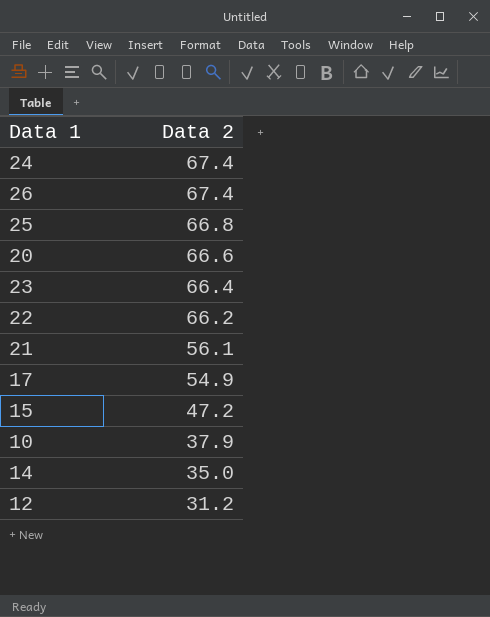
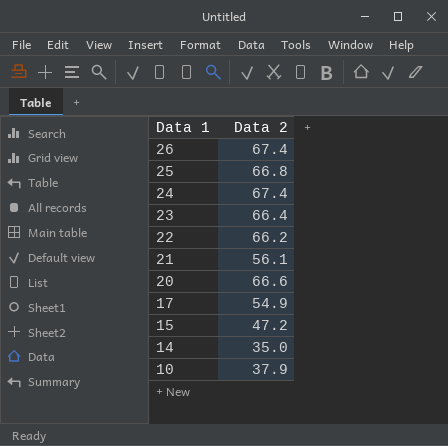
row order: Data 2 descending -> Data 1 descending
row 12: 31.2 -> none

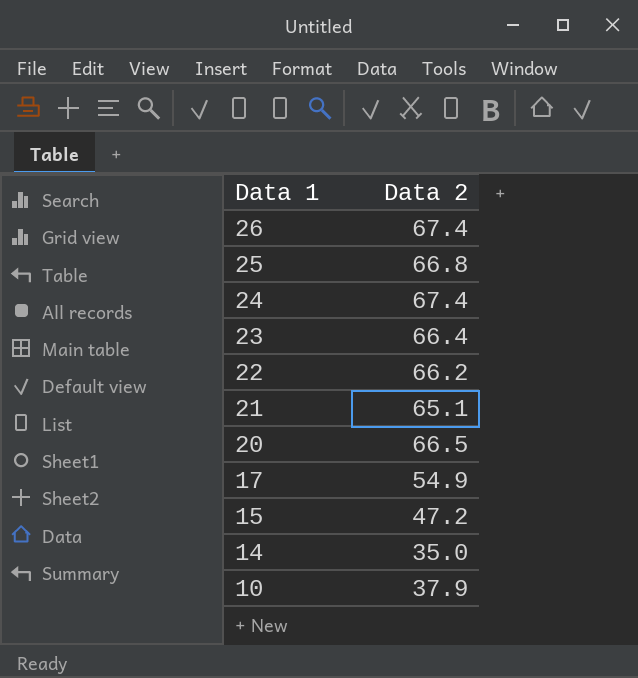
21 | Data 2: 56.1 -> 65.1
20 | Data 2: 66.6 -> 66.5

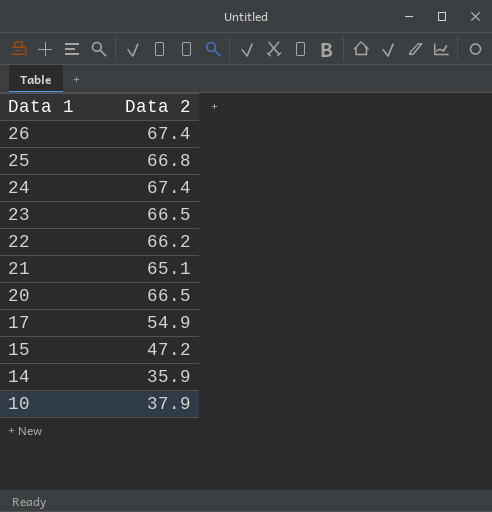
23 | Data 2: 66.4 -> 66.5
14 | Data 2: 35.0 -> 35.9

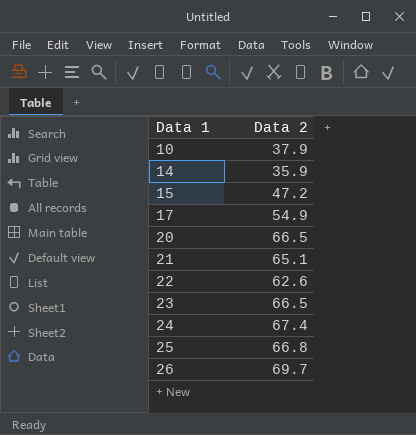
row order: Data 1 descending -> Data 1 ascending
22 | Data 2: 66.2 -> 62.6
26 | Data 2: 67.4 -> 69.7

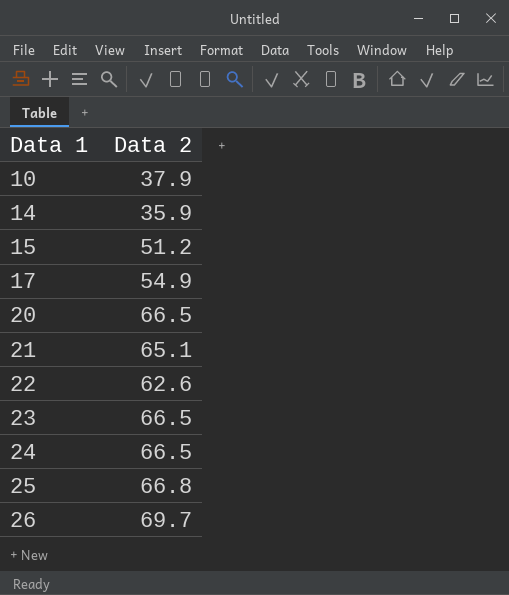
15 | Data 2: 47.2 -> 51.2
24 | Data 2: 67.4 -> 66.5

